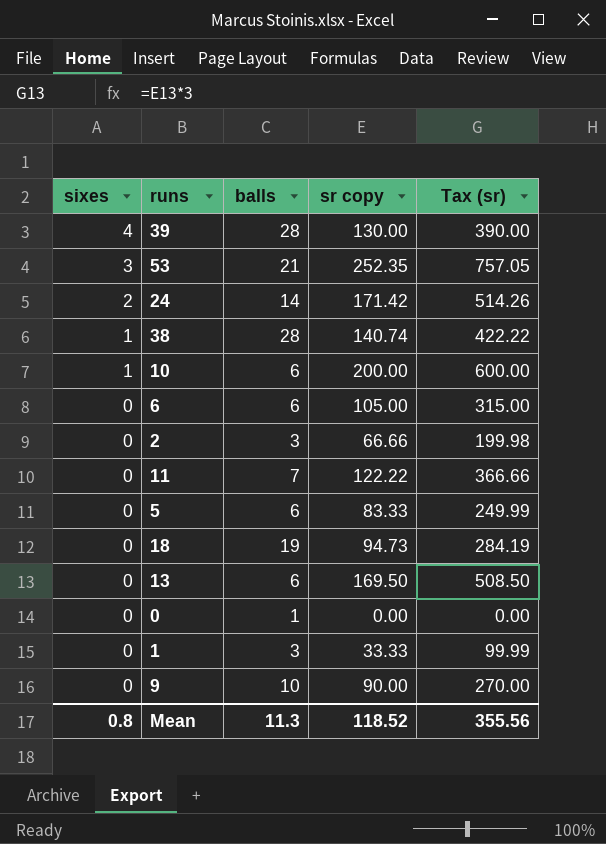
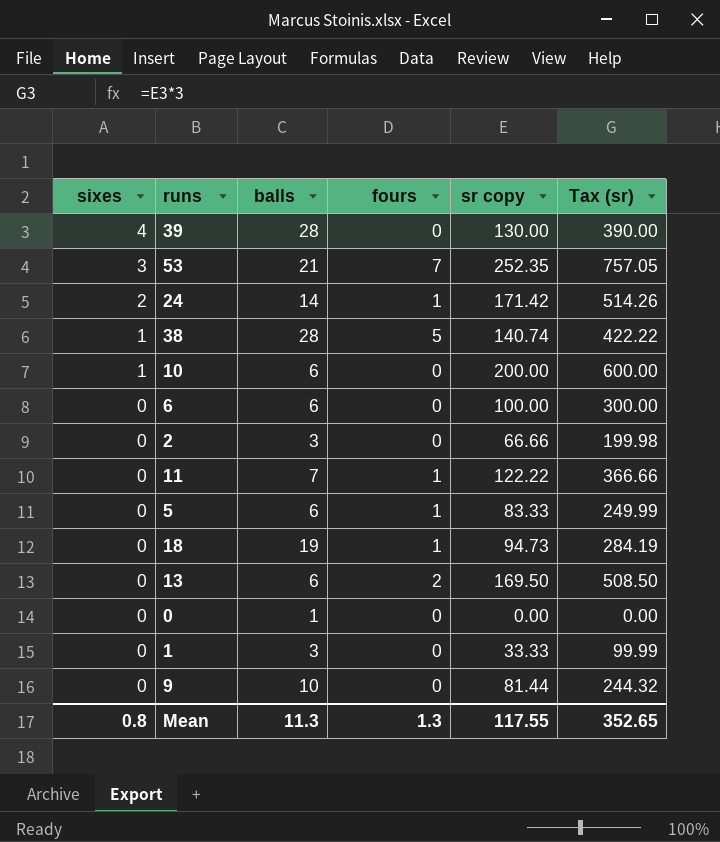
column fours | position: none -> 4
6 | sr copy: 105.00 -> 100.00
6 | Tax (sr): 315.00 -> 300.00
9 | sr copy: 90.00 -> 81.44
9 | Tax (sr): 270.00 -> 244.32
Mean | sr copy: 118.52 -> 117.55
Mean | Tax (sr): 355.56 -> 352.65

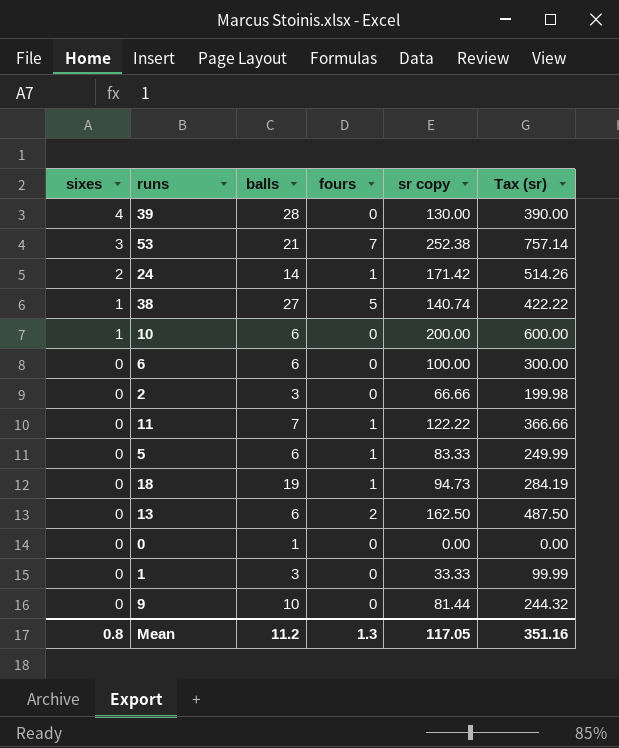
53 | sr copy: 252.35 -> 252.38
53 | Tax (sr): 757.05 -> 757.14
38 | balls: 28 -> 27
13 | sr copy: 169.50 -> 162.50
13 | Tax (sr): 508.50 -> 487.50
Mean | balls: 11.3 -> 11.2
Mean | sr copy: 117.55 -> 117.05
Mean | Tax (sr): 352.65 -> 351.16

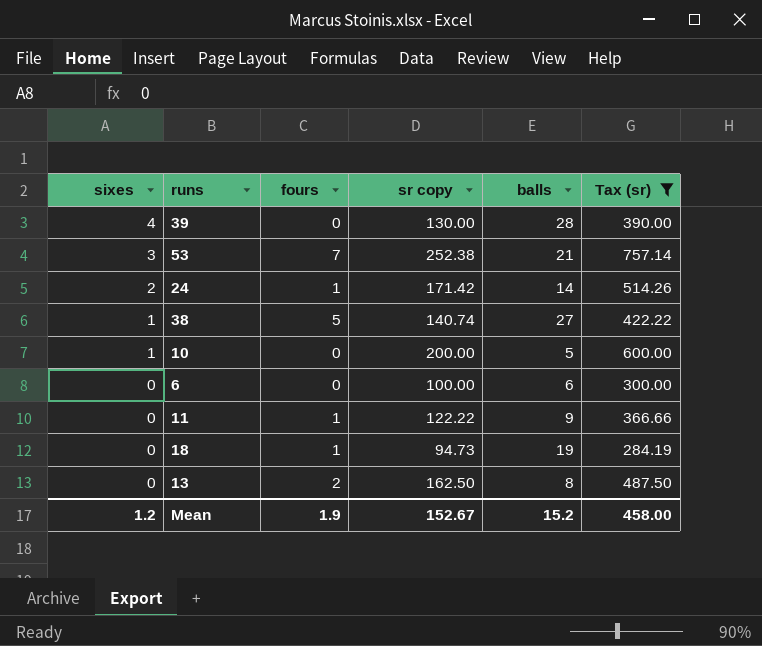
filter: none -> Tax (sr) >= 284.19
column balls | position: 3 -> 5
10 | balls: 6 -> 5
11 | balls: 7 -> 9
13 | balls: 6 -> 8
Mean | sixes: 0.8 -> 1.2
Mean | fours: 1.3 -> 1.9
Mean | sr copy: 117.05 -> 152.67
Mean | balls: 11.2 -> 15.2
Mean | Tax (sr): 351.16 -> 458.00

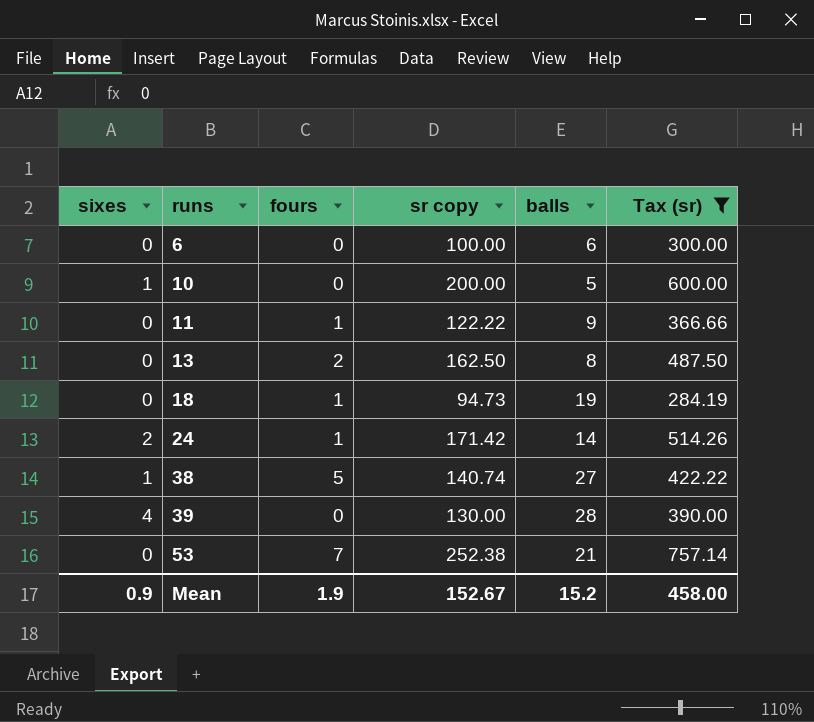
row order: sixes descending -> runs ascending
53 | sixes: 3 -> 0
Mean | sixes: 1.2 -> 0.9

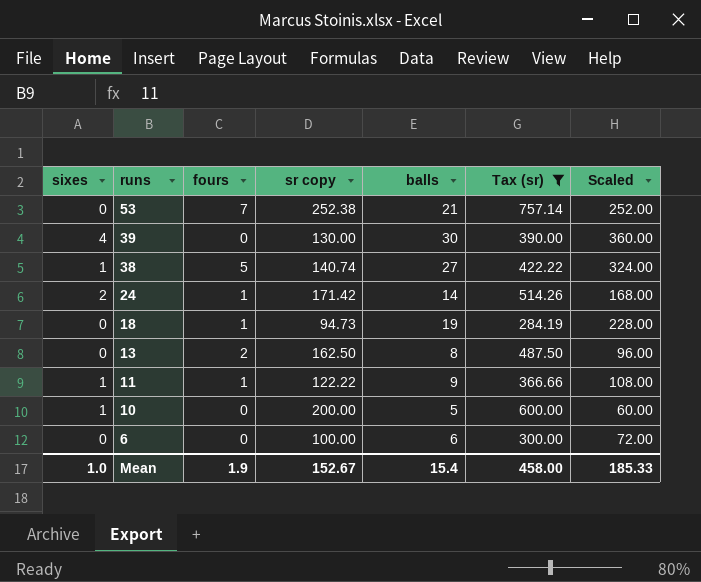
row order: runs ascending -> runs descending
column Scaled | formula: none -> [balls] * 12
39 | balls: 28 -> 30
11 | sixes: 0 -> 1
Mean | sixes: 0.9 -> 1.0
Mean | balls: 15.2 -> 15.4

